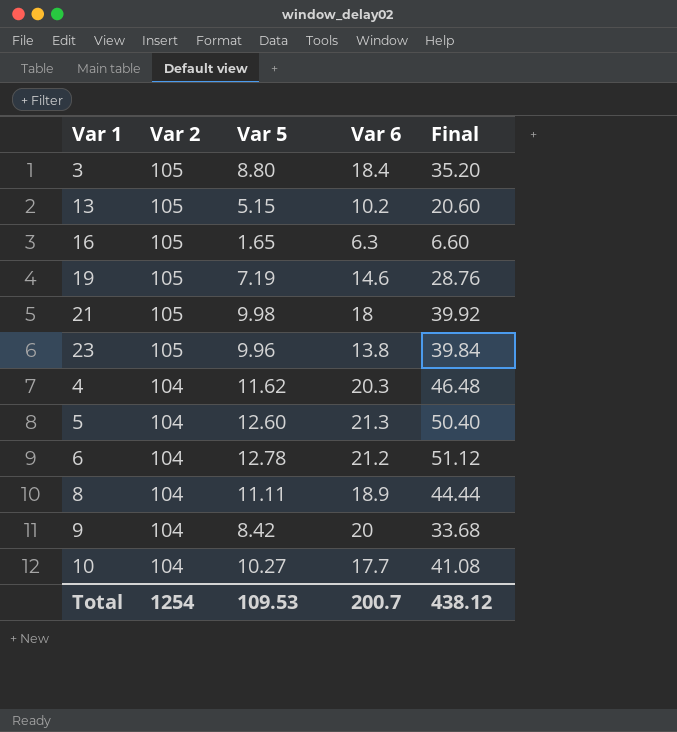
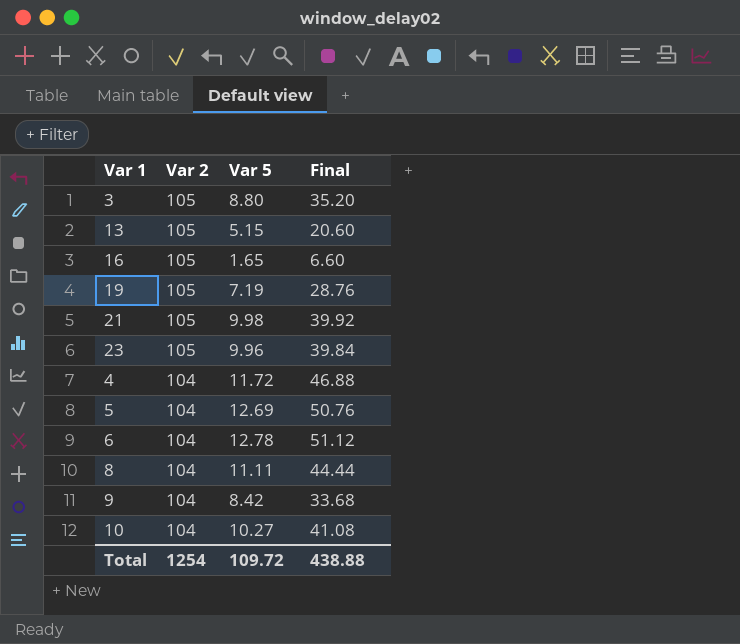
column Var 6 | position: 4 -> none
4 | Var 5: 11.62 -> 11.72
4 | Final: 46.48 -> 46.88
5 | Var 5: 12.60 -> 12.69
5 | Final: 50.40 -> 50.76
Total | Var 5: 109.53 -> 109.72
Total | Final: 438.12 -> 438.88

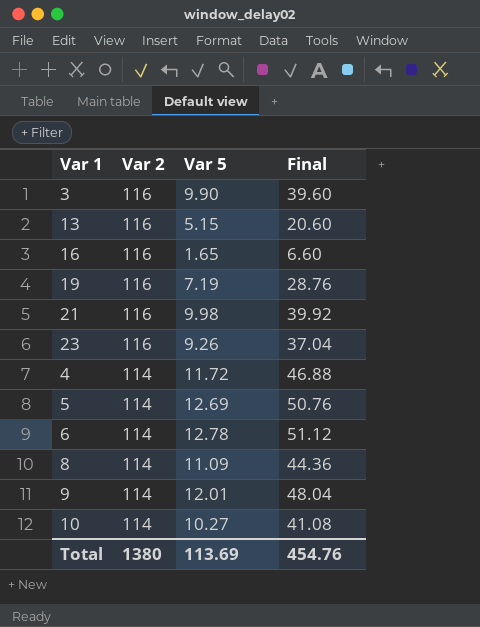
3 | Var 2: 105 -> 116
3 | Var 5: 8.80 -> 9.90
3 | Final: 35.20 -> 39.60
13 | Var 2: 105 -> 116
16 | Var 2: 105 -> 116
19 | Var 2: 105 -> 116
21 | Var 2: 105 -> 116
23 | Var 2: 105 -> 116
23 | Var 5: 9.96 -> 9.26
23 | Final: 39.84 -> 37.04
4 | Var 2: 104 -> 114
5 | Var 2: 104 -> 114
6 | Var 2: 104 -> 114
8 | Var 2: 104 -> 114
8 | Var 5: 11.11 -> 11.09
8 | Final: 44.44 -> 44.36
9 | Var 2: 104 -> 114
9 | Var 5: 8.42 -> 12.01
9 | Final: 33.68 -> 48.04
10 | Var 2: 104 -> 114
Total | Var 2: 1254 -> 1380
Total | Var 5: 109.72 -> 113.69
Total | Final: 438.88 -> 454.76

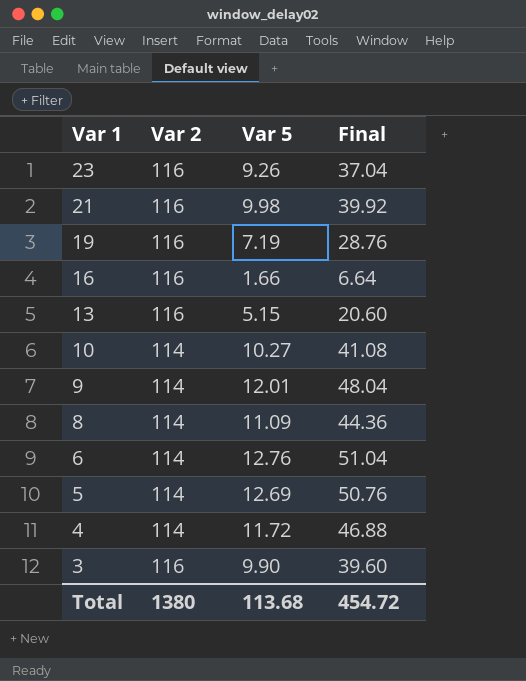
row order: Var 2 descending -> Var 1 descending
16 | Var 5: 1.65 -> 1.66
16 | Final: 6.60 -> 6.64
6 | Var 5: 12.78 -> 12.76
6 | Final: 51.12 -> 51.04
Total | Var 5: 113.69 -> 113.68
Total | Final: 454.76 -> 454.72

